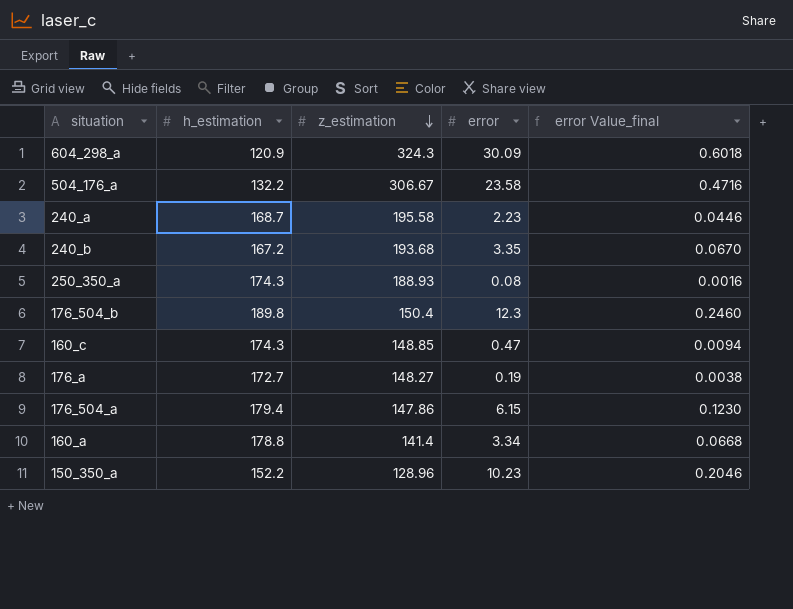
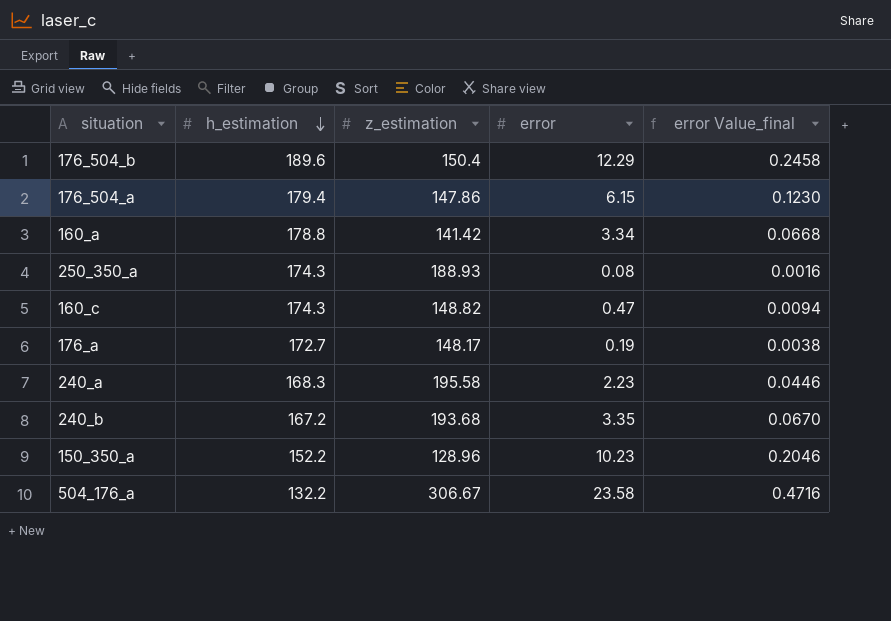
row order: z_estimation descending -> h_estimation descending
row 604_298_a: 120.9 | 324.3 | 30.09 | 0.6018 -> none
176_504_b | h_estimation: 189.8 -> 189.6
176_504_b | error: 12.3 -> 12.29
176_504_b | error Value_final: 0.2460 -> 0.2458
160_a | z_estimation: 141.4 -> 141.42
160_c | z_estimation: 148.85 -> 148.82
176_a | z_estimation: 148.27 -> 148.17
240_a | h_estimation: 168.7 -> 168.3

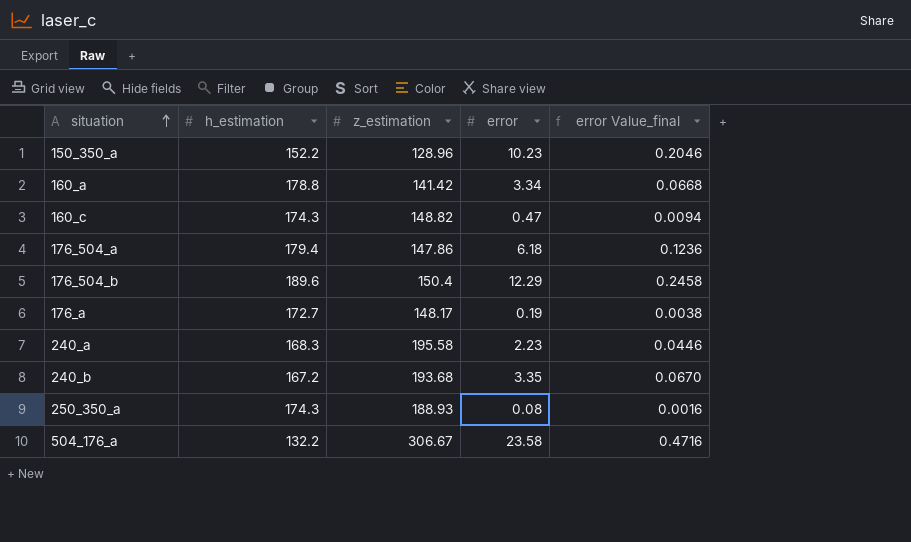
row order: h_estimation descending -> situation ascending
176_504_a | error: 6.15 -> 6.18
176_504_a | error Value_final: 0.1230 -> 0.1236

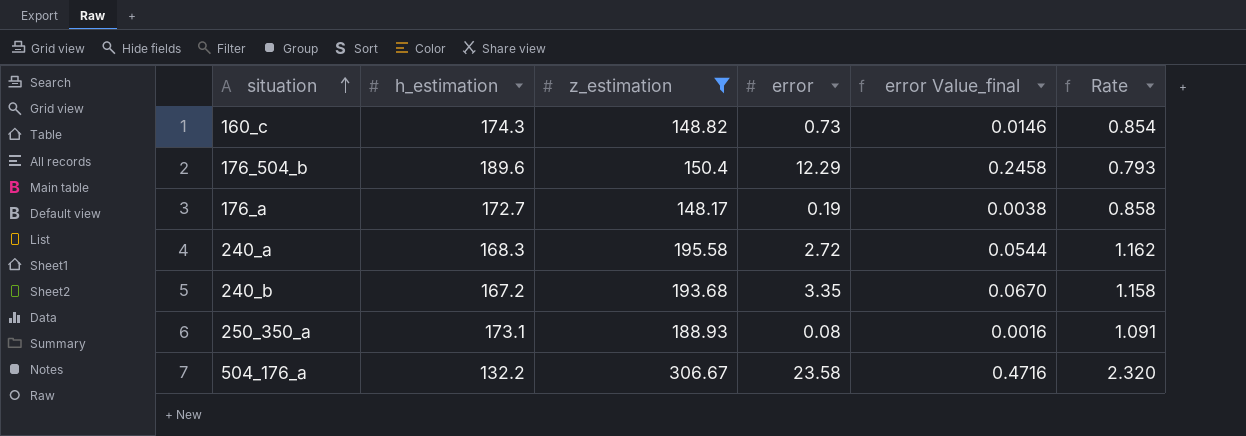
filter: none -> z_estimation >= 148.17
column Rate | formula: none -> [z_estimation] / [h_estimation]
160_c | error: 0.47 -> 0.73
160_c | error Value_final: 0.0094 -> 0.0146
240_a | error: 2.23 -> 2.72
240_a | error Value_final: 0.0446 -> 0.0544
250_350_a | h_estimation: 174.3 -> 173.1

